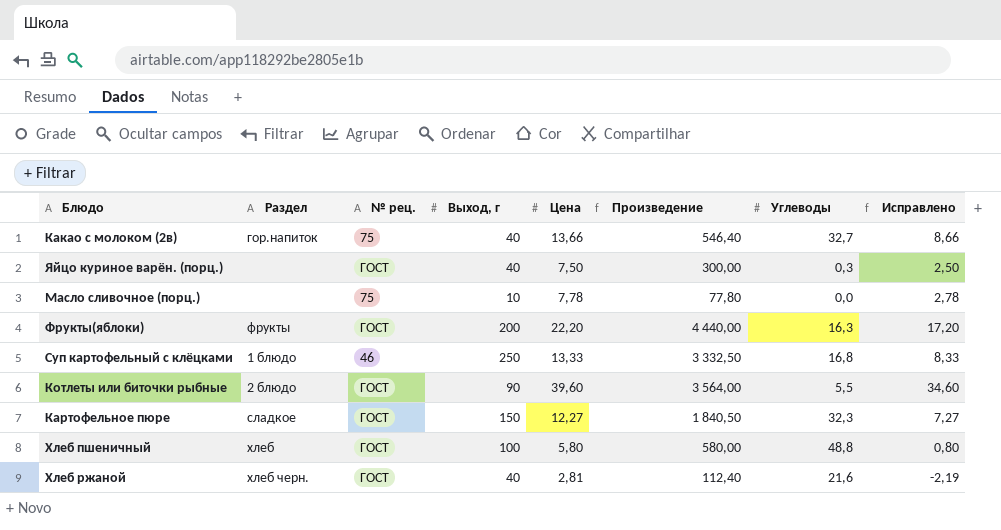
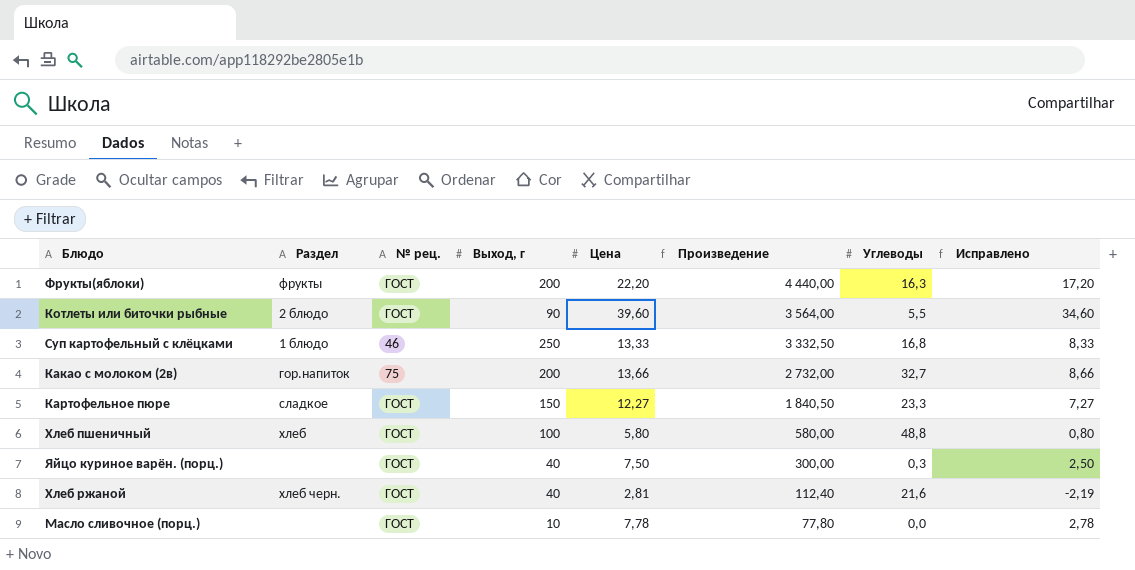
row order: none -> Произведение descending
Какао с молоком (2в) | Выход, г: 40 -> 200
Какао с молоком (2в) | Произведение: 546,40 -> 2 732,00
Картофельное пюре | Углеводы: 32,3 -> 23,3
Масло сливочное (порц.) | № рец.: 75 -> ГОСТ

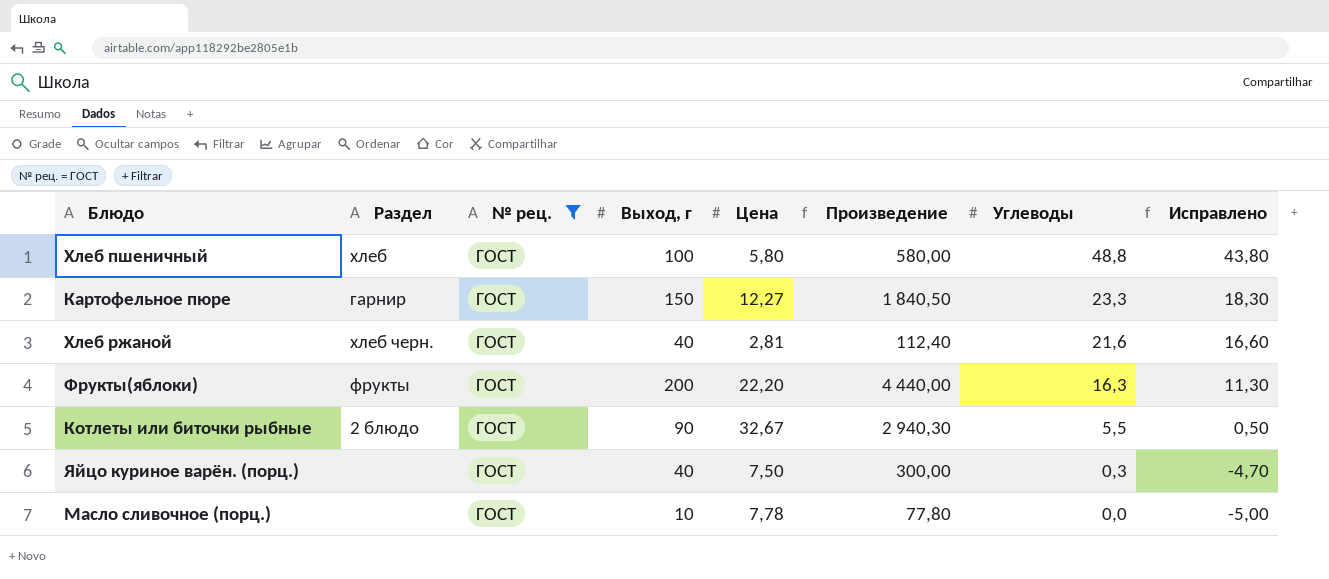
filter: none -> № рец. = ГОСТ
row order: Произведение descending -> Углеводы descending
column Исправлено | formula: [Цена] - 5 -> [Углеводы] - 5
Картофельное пюре | Раздел: сладкое -> гарнир
Котлеты или биточки рыбные | Цена: 39,60 -> 32,67
Котлеты или биточки рыбные | Произведение: 3 564,00 -> 2 940,30

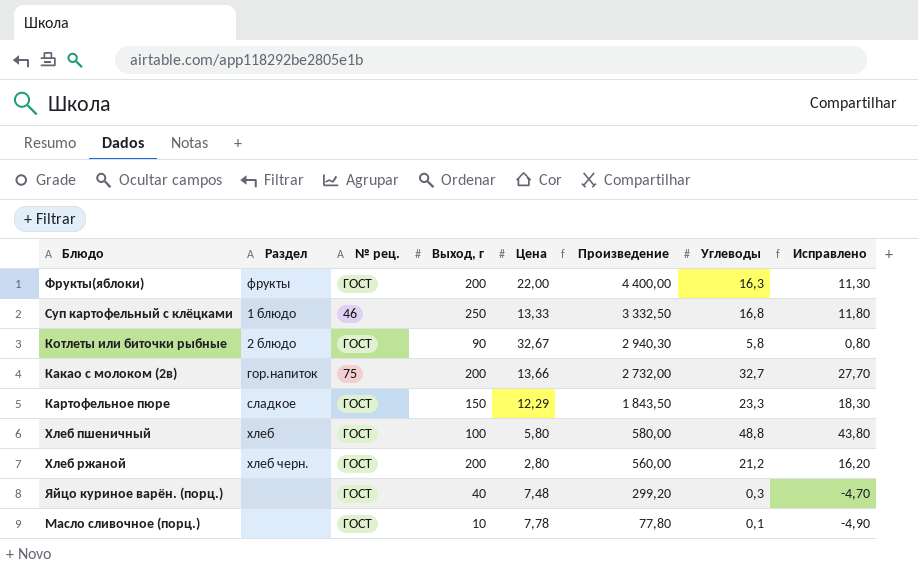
filter: № рец. = ГОСТ -> none
row order: Углеводы descending -> Произведение descending
Фрукты(яблоки) | Цена: 22,20 -> 22,00
Фрукты(яблоки) | Произведение: 4 440,00 -> 4 400,00
Котлеты или биточки рыбные | Углеводы: 5,5 -> 5,8
Котлеты или биточки рыбные | Исправлено: 0,50 -> 0,80
Картофельное пюре | Раздел: гарнир -> сладкое
Картофельное пюре | Цена: 12,27 -> 12,29
Картофельное пюре | Произведение: 1 840,50 -> 1 843,50
Хлеб ржаной | Выход, г: 40 -> 200
Хлеб ржаной | Цена: 2,81 -> 2,80
Хлеб ржаной | Произведение: 112,40 -> 560,00
Хлеб ржаной | Углеводы: 21,6 -> 21,2
Хлеб ржаной | Исправлено: 16,60 -> 16,20
Яйцо куриное варён. (порц.) | Цена: 7,50 -> 7,48
Яйцо куриное варён. (порц.) | Произведение: 300,00 -> 299,20
Масло сливочное (порц.) | Углеводы: 0,0 -> 0,1
Масло сливочное (порц.) | Исправлено: -5,00 -> -4,90

